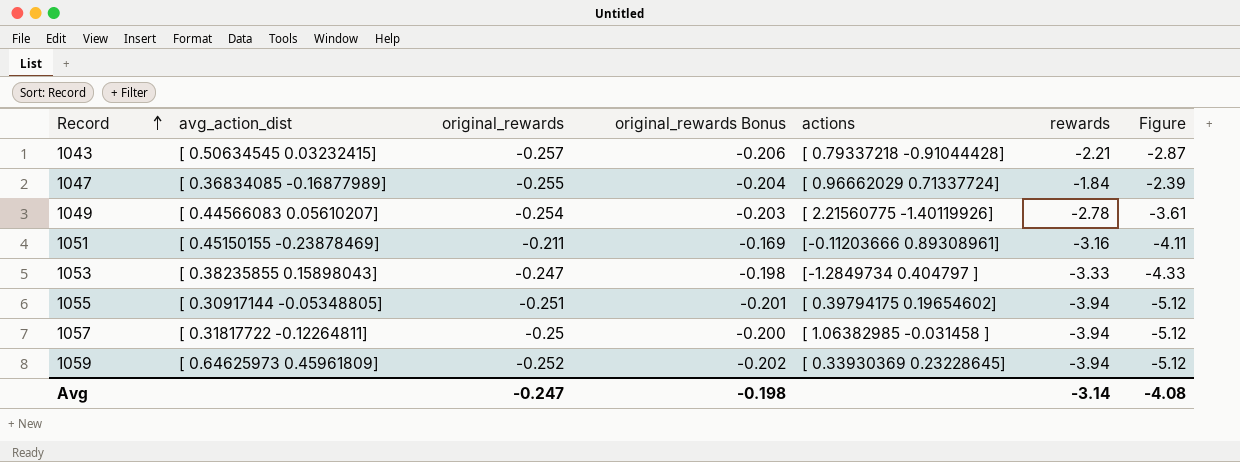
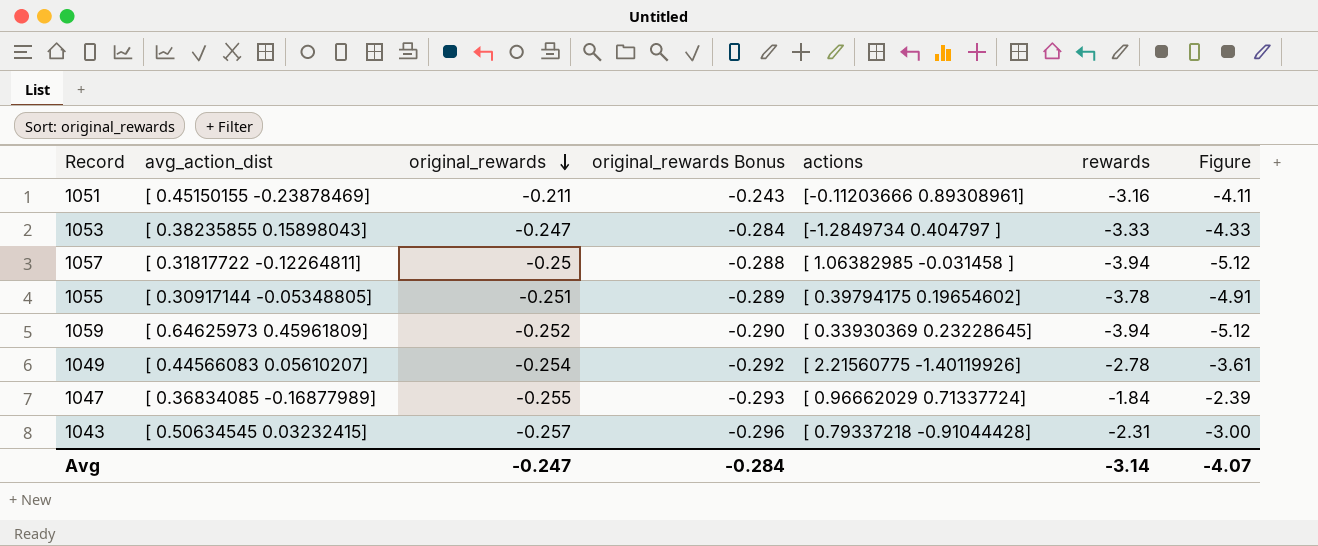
row order: Record ascending -> original_rewards descending
column original_rewards Bonus | formula: [original_rewards] * 0.8 -> [original_rewards] * 1.15
1055 | rewards: -3.94 -> -3.78
1055 | Figure: -5.12 -> -4.91
1043 | rewards: -2.21 -> -2.31
1043 | Figure: -2.87 -> -3.00
Avg | original_rewards Bonus: -0.198 -> -0.284
Avg | Figure: -4.08 -> -4.07

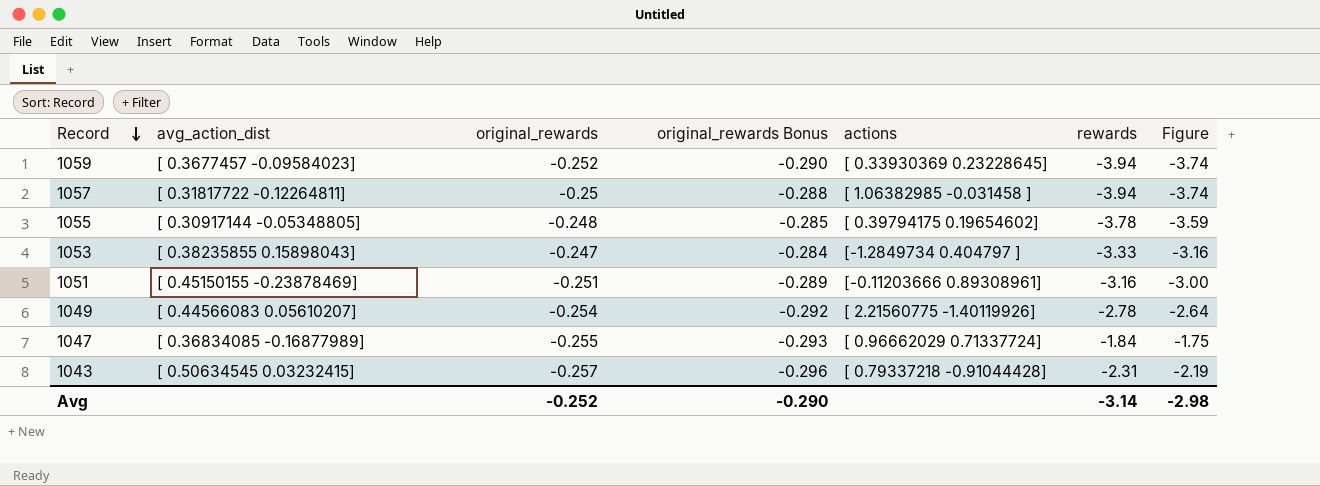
row order: original_rewards descending -> Record descending
column Figure | formula: [rewards] * 1.3 -> [rewards] * 0.95
1059 | avg_action_dist: [ 0.64625973 0.45961809] -> [ 0.3677457 -0.09584023]
1055 | original_rewards: -0.251 -> -0.248
1055 | original_rewards Bonus: -0.289 -> -0.285
1051 | original_rewards: -0.211 -> -0.251
1051 | original_rewards Bonus: -0.243 -> -0.289
Avg | original_rewards: -0.247 -> -0.252
Avg | original_rewards Bonus: -0.284 -> -0.290
Avg | Figure: -4.07 -> -2.98

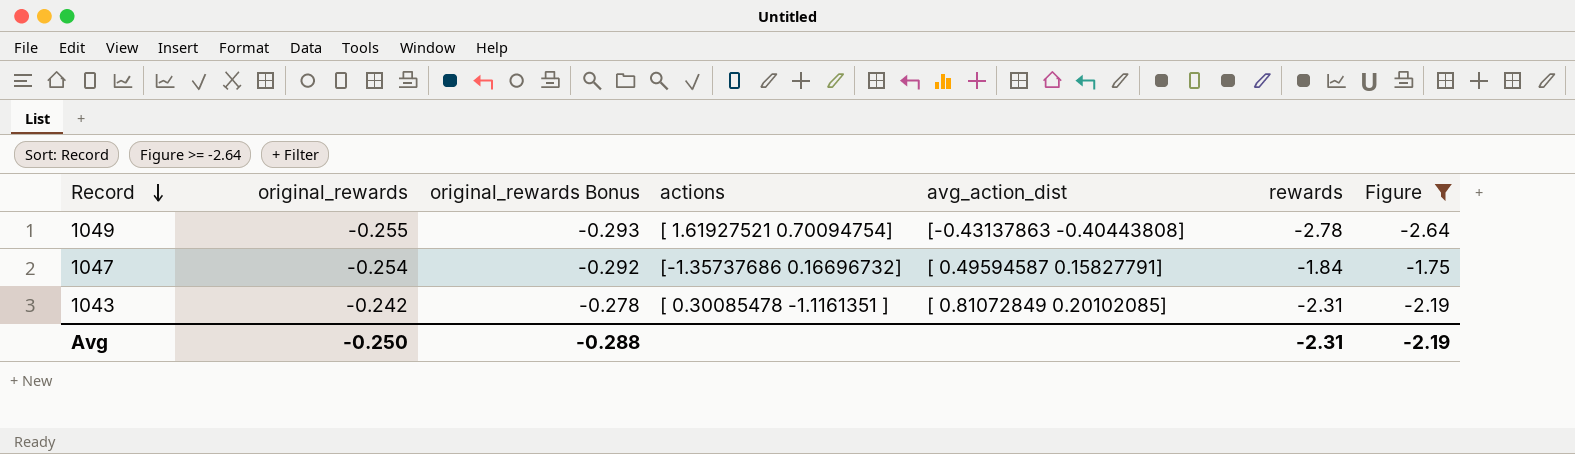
filter: none -> Figure >= -2.64
column avg_action_dist | position: 2 -> 5
1049 | original_rewards: -0.254 -> -0.255
1049 | original_rewards Bonus: -0.292 -> -0.293
1049 | actions: [ 2.21560775 -1.40119926] -> [ 1.61927521 0.70094754]
1049 | avg_action_dist: [ 0.44566083 0.05610207] -> [-0.43137863 -0.40443808]
1047 | original_rewards: -0.255 -> -0.254
1047 | original_rewards Bonus: -0.293 -> -0.292
1047 | actions: [ 0.96662029 0.71337724] -> [-1.35737686 0.16696732]
1047 | avg_action_dist: [ 0.36834085 -0.16877989] -> [ 0.49594587 0.15827791]
1043 | original_rewards: -0.257 -> -0.242
1043 | original_rewards Bonus: -0.296 -> -0.278
1043 | actions: [ 0.79337218 -0.91044428] -> [ 0.30085478 -1.1161351 ]
1043 | avg_action_dist: [ 0.50634545 0.03232415] -> [ 0.81072849 0.20102085]
Avg | original_rewards: -0.252 -> -0.250
Avg | original_rewards Bonus: -0.290 -> -0.288
Avg | rewards: -3.14 -> -2.31
Avg | Figure: -2.98 -> -2.19

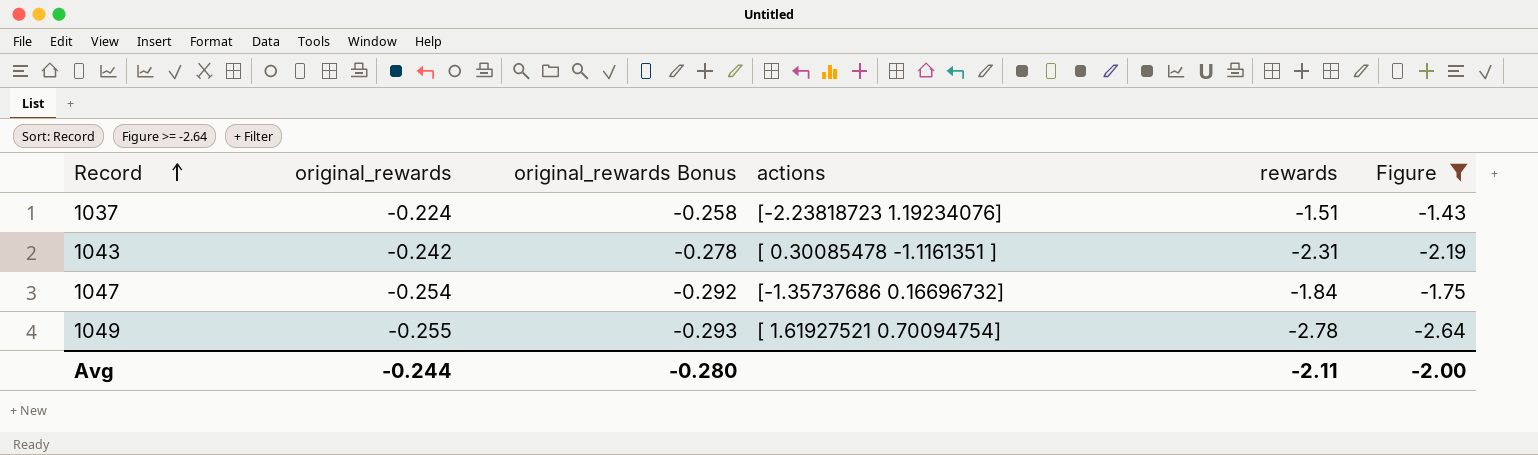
row order: Record descending -> Record ascending
column avg_action_dist | position: 5 -> none
row 1037: none -> -0.224 | -0.258 | [-2.23818723 1.19234076] | -1.51 | -1.43
Avg | original_rewards: -0.250 -> -0.244
Avg | original_rewards Bonus: -0.288 -> -0.280
Avg | rewards: -2.31 -> -2.11
Avg | Figure: -2.19 -> -2.00

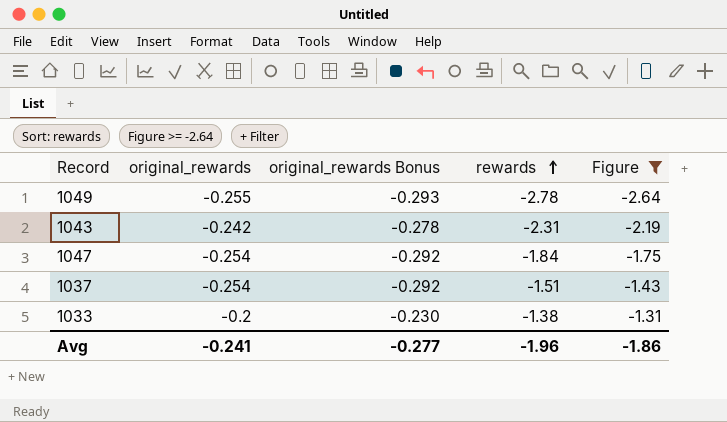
row order: Record ascending -> rewards ascending
column actions | position: 4 -> none
1037 | original_rewards: -0.224 -> -0.254
1037 | original_rewards Bonus: -0.258 -> -0.292
row 1033: none -> -0.2 | -0.230 | -1.38 | -1.31
Avg | original_rewards: -0.244 -> -0.241
Avg | original_rewards Bonus: -0.280 -> -0.277
Avg | rewards: -2.11 -> -1.96
Avg | Figure: -2.00 -> -1.86

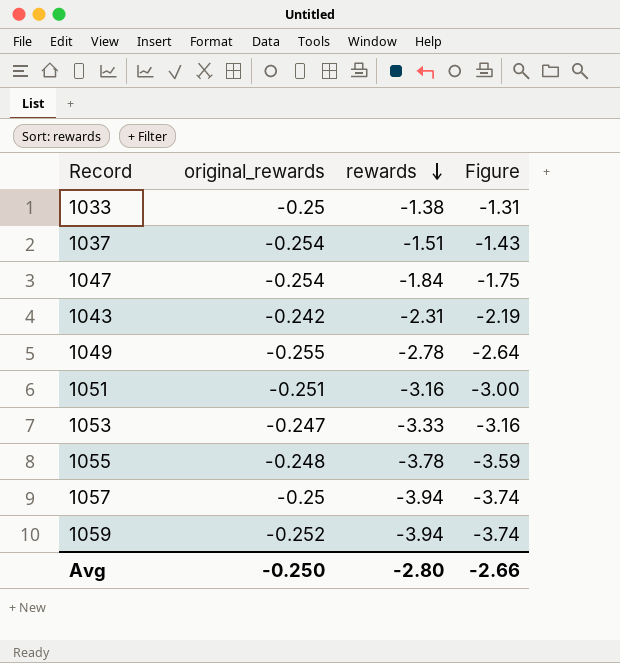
filter: Figure >= -2.64 -> none
row order: rewards ascending -> rewards descending
column original_rewards Bonus | formula: [original_rewards] * 1.15 -> none
1033 | original_rewards: -0.2 -> -0.25
Avg | original_rewards: -0.241 -> -0.250
Avg | rewards: -1.96 -> -2.80
Avg | Figure: -1.86 -> -2.66

